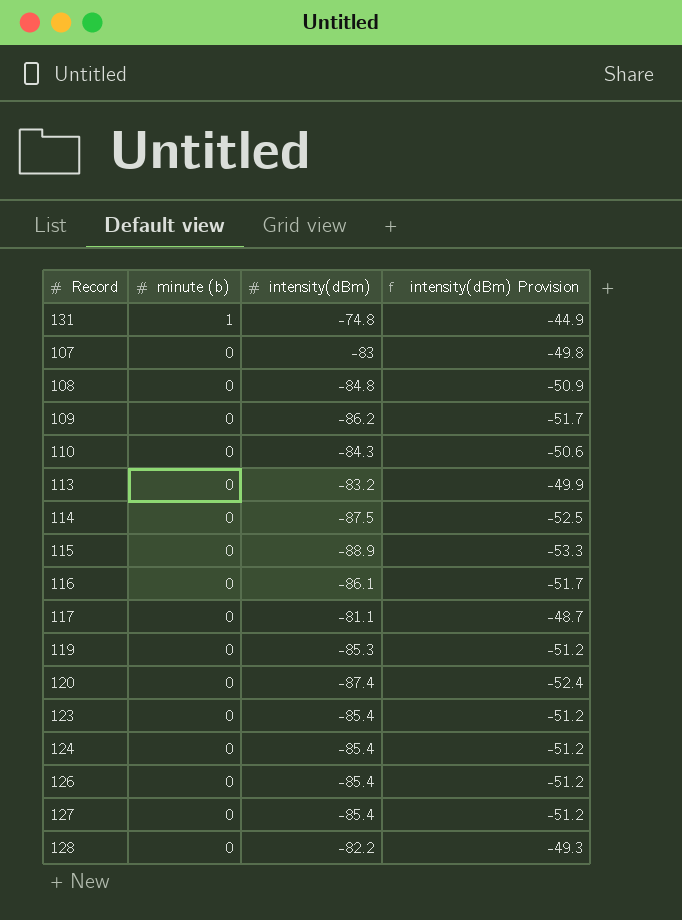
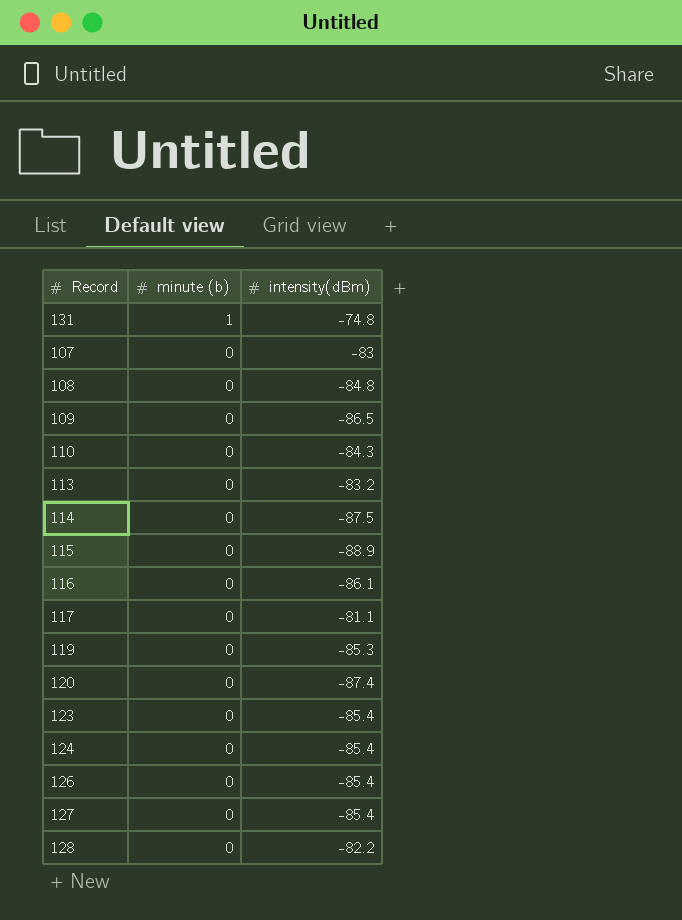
column intensity(dBm) Provision | formula: [intensity(dBm)] * 0.6 -> none
109 | intensity(dBm): -86.2 -> -86.5

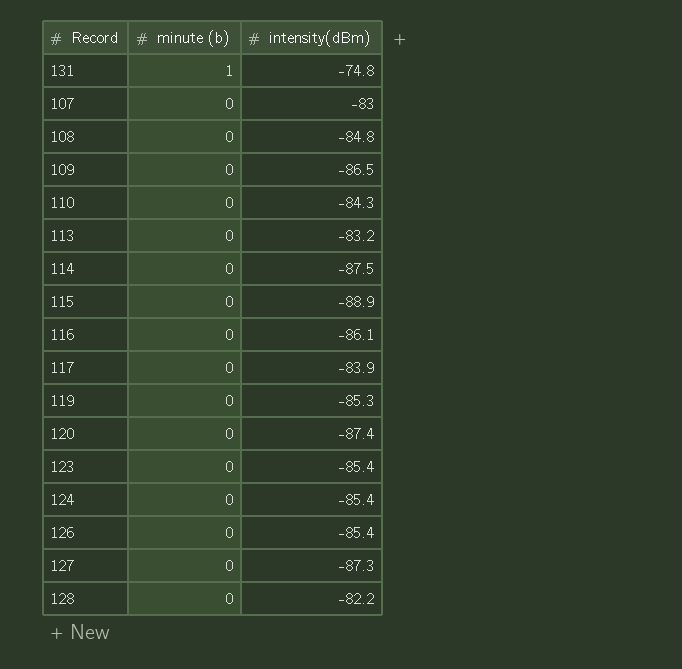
117 | intensity(dBm): -81.1 -> -83.9
127 | intensity(dBm): -85.4 -> -87.3

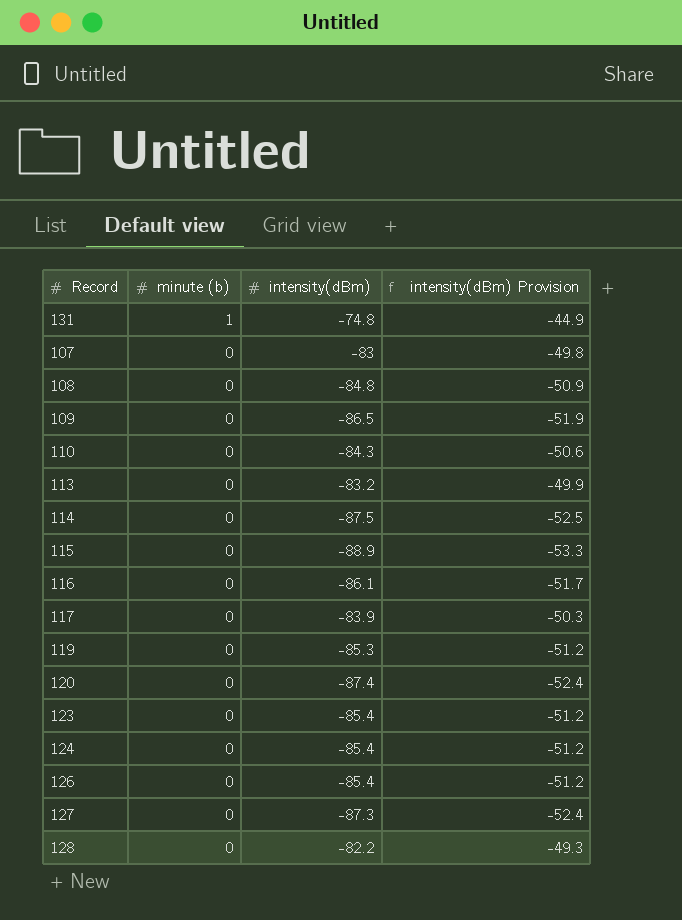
column intensity(dBm) Provision | formula: none -> [intensity(dBm)] * 0.6

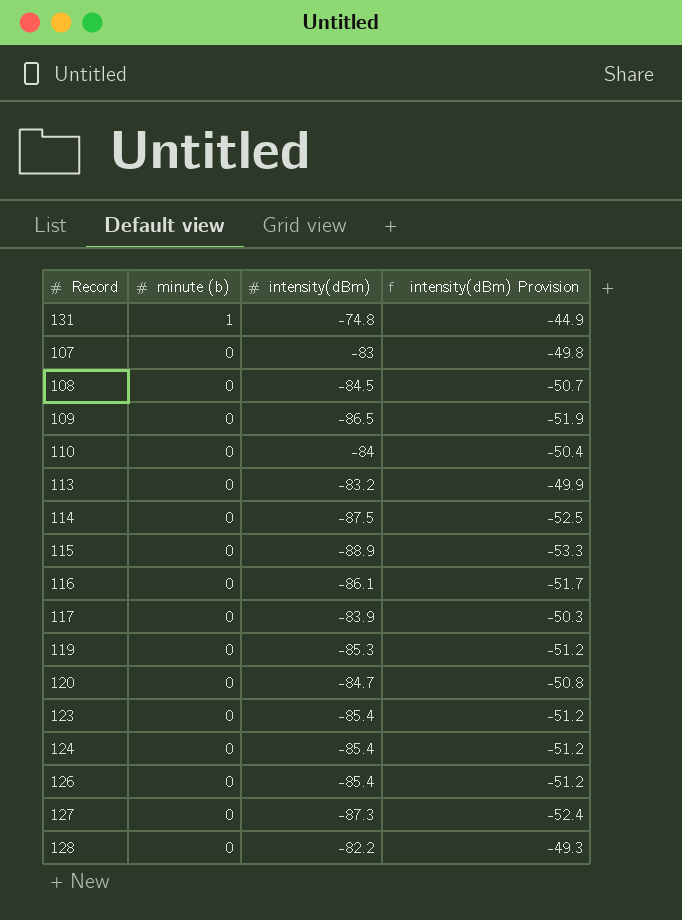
108 | intensity(dBm): -84.8 -> -84.5
108 | intensity(dBm) Provision: -50.9 -> -50.7
110 | intensity(dBm): -84.3 -> -84
110 | intensity(dBm) Provision: -50.6 -> -50.4
120 | intensity(dBm): -87.4 -> -84.7
120 | intensity(dBm) Provision: -52.4 -> -50.8

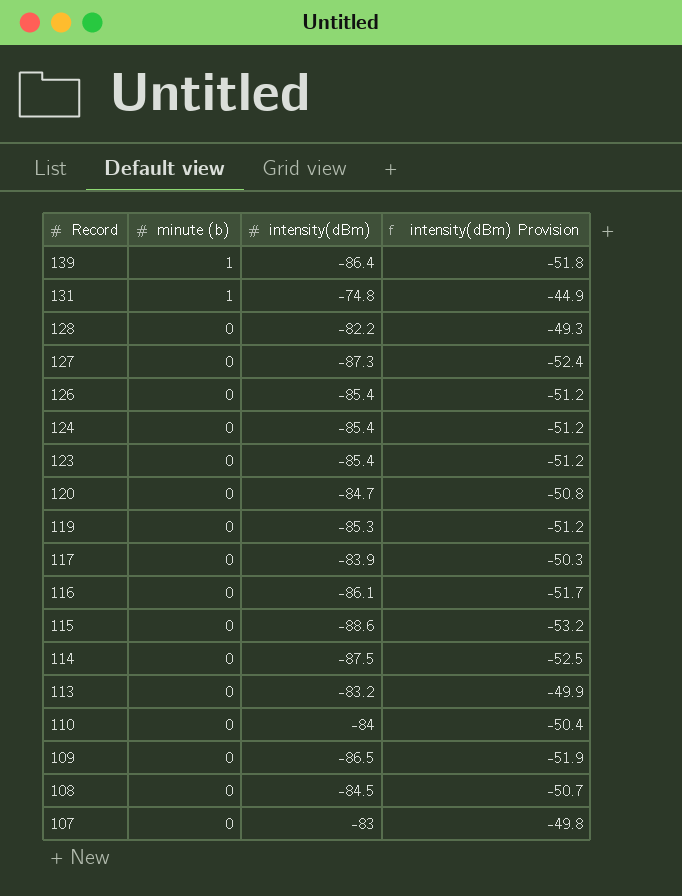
row order: minute (b) descending -> Record descending
row 139: none -> 1 | -86.4 | -51.8
115 | intensity(dBm): -88.9 -> -88.6
115 | intensity(dBm) Provision: -53.3 -> -53.2

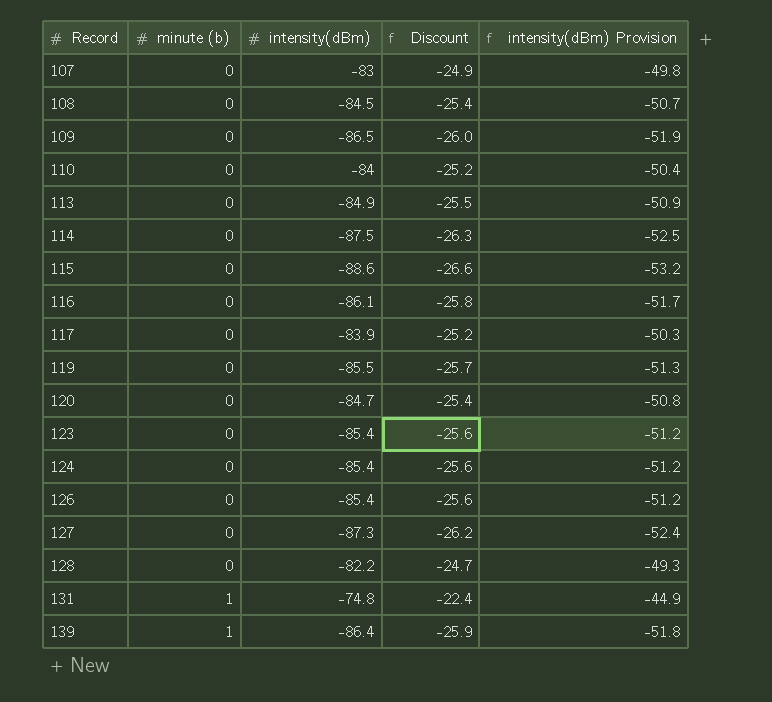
row order: Record descending -> Record ascending
column Discount | formula: none -> [intensity(dBm)] * 0.3
113 | intensity(dBm): -83.2 -> -84.9
113 | intensity(dBm) Provision: -49.9 -> -50.9
119 | intensity(dBm): -85.3 -> -85.5
119 | intensity(dBm) Provision: -51.2 -> -51.3

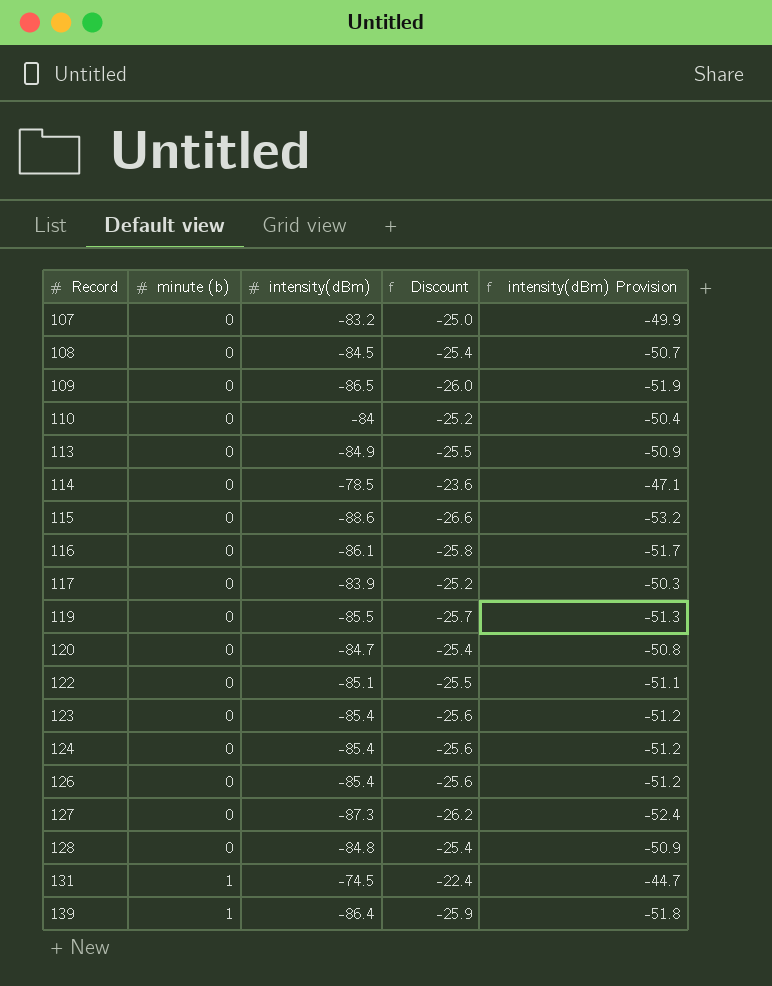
107 | intensity(dBm): -83 -> -83.2
107 | Discount: -24.9 -> -25.0
107 | intensity(dBm) Provision: -49.8 -> -49.9
114 | intensity(dBm): -87.5 -> -78.5
114 | Discount: -26.3 -> -23.6
114 | intensity(dBm) Provision: -52.5 -> -47.1
row 122: none -> 0 | -85.1 | -25.5 | -51.1
128 | intensity(dBm): -82.2 -> -84.8
128 | Discount: -24.7 -> -25.4
128 | intensity(dBm) Provision: -49.3 -> -50.9
131 | intensity(dBm): -74.8 -> -74.5
131 | intensity(dBm) Provision: -44.9 -> -44.7

